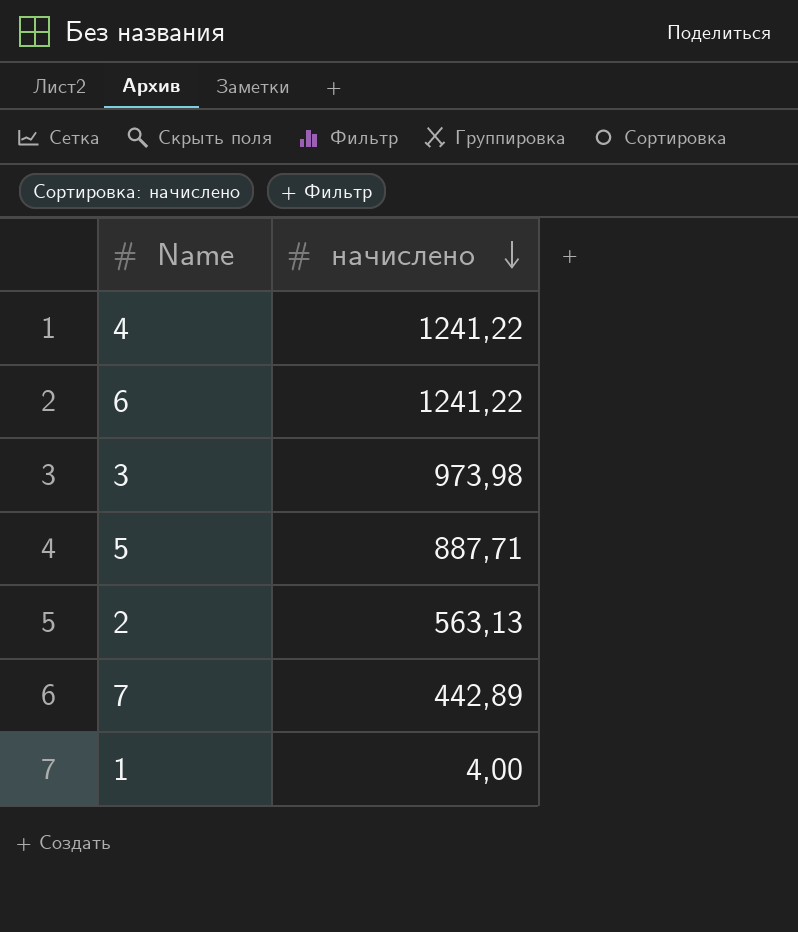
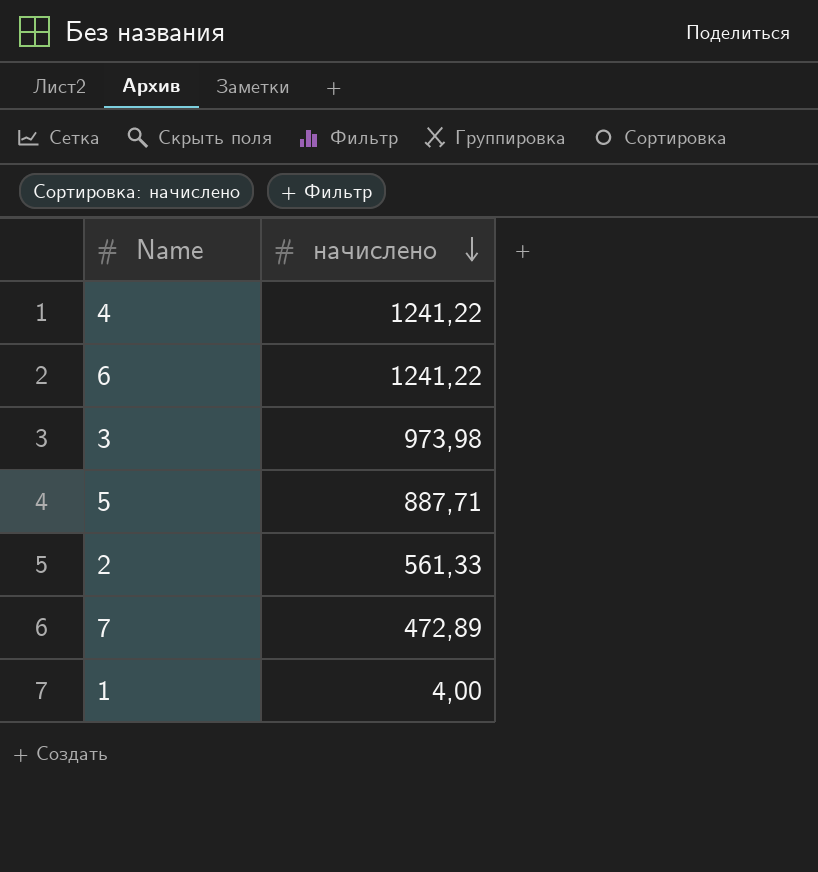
2 | начислено: 563,13 -> 561,33
7 | начислено: 442,89 -> 472,89

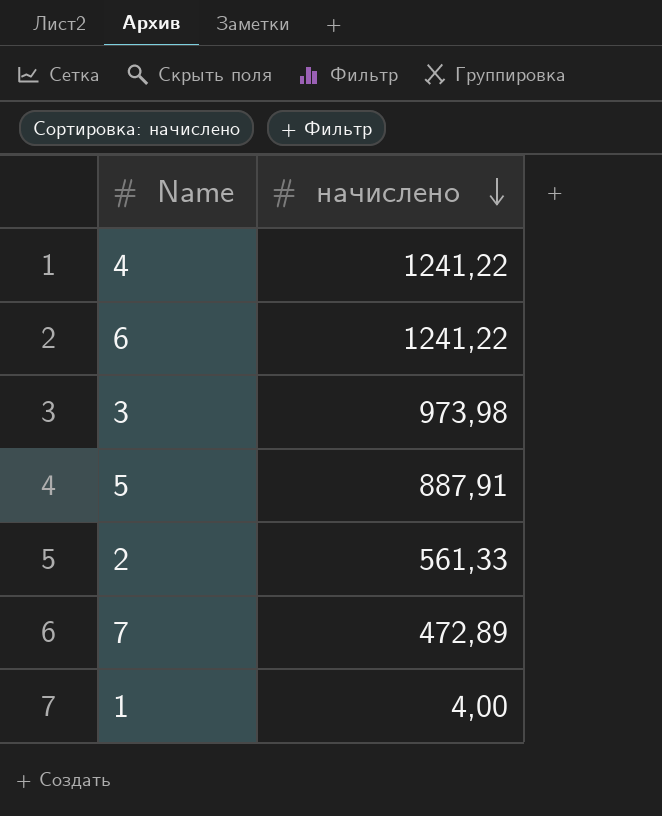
5 | начислено: 887,71 -> 887,91

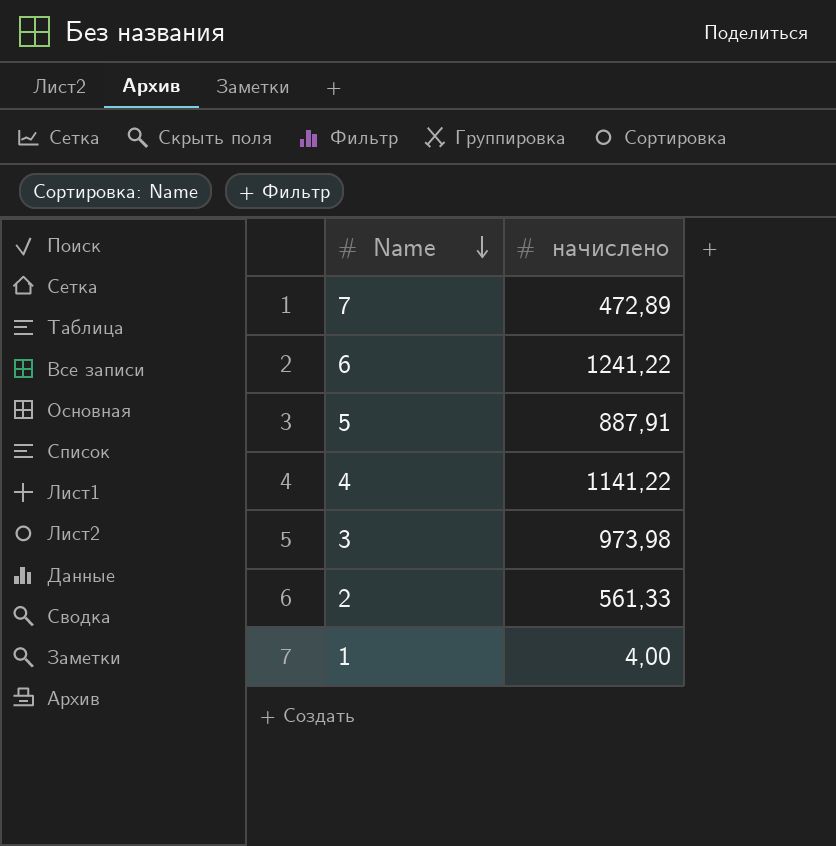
row order: начислено descending -> Name descending
4 | начислено: 1241,22 -> 1141,22

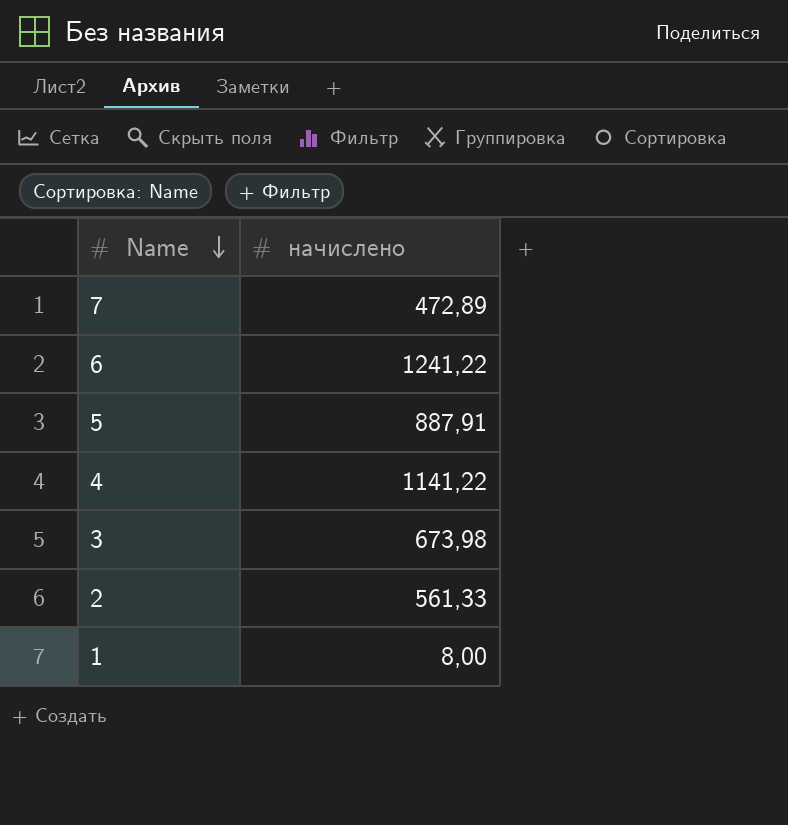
3 | начислено: 973,98 -> 673,98
1 | начислено: 4,00 -> 8,00

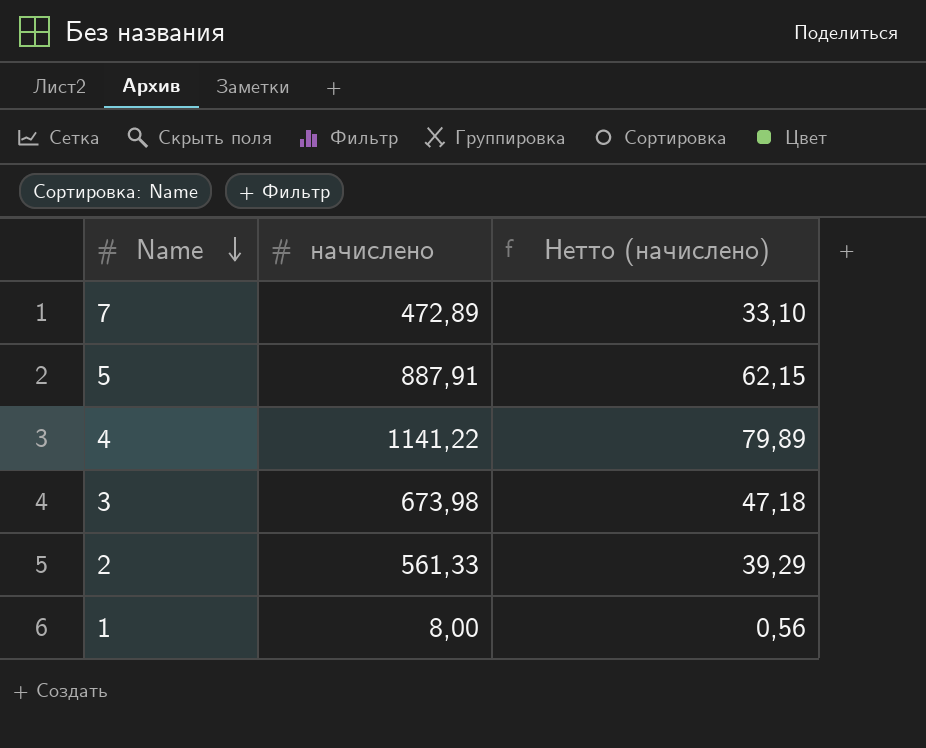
column Нетто (начислено) | formula: none -> [начислено] * 0,07
row 6: 1241,22 -> none

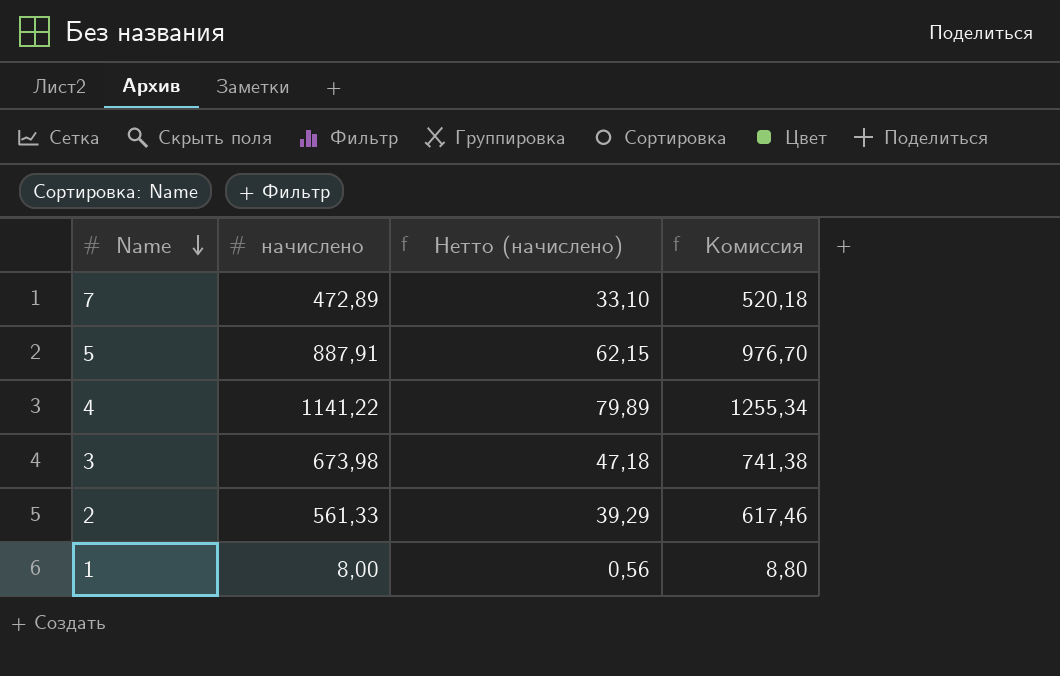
column Комиссия | formula: none -> [начислено] * 1,1

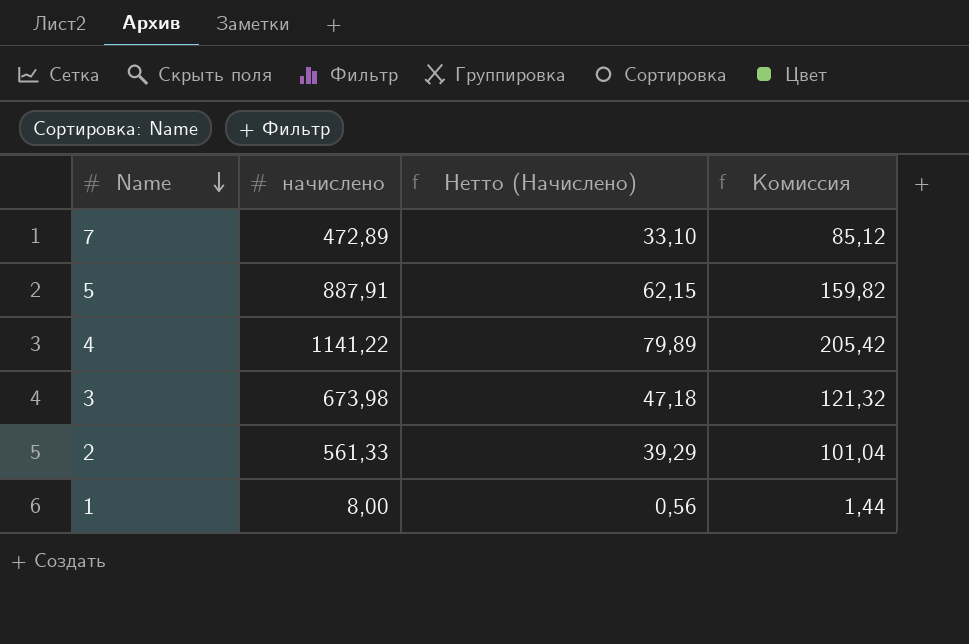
column name: Нетто (начислено) -> Нетто (Начислено)
column Комиссия | formula: [начислено] * 1,1 -> [начислено] * 0,18

